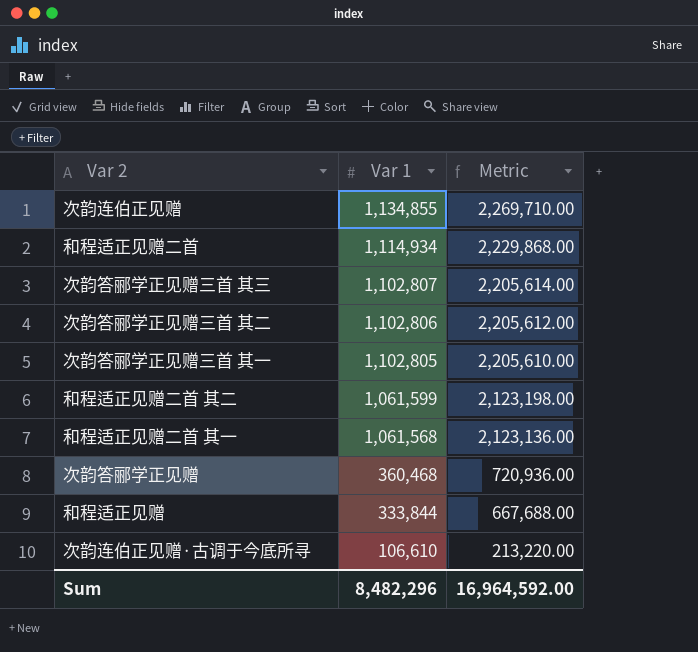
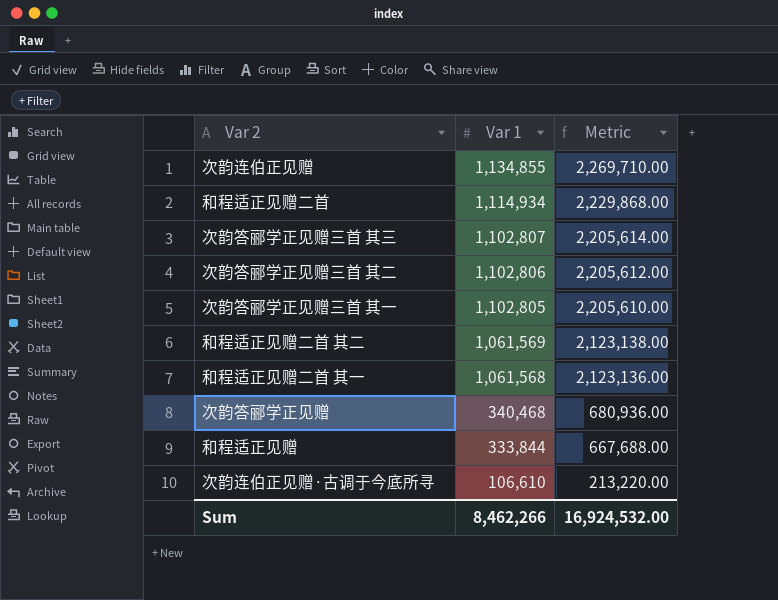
和程适正见赠二首 其二 | Var 1: 1,061,599 -> 1,061,569
和程适正见赠二首 其二 | Metric: 2,123,198.00 -> 2,123,138.00
次韵答郦学正见赠 | Var 1: 360,468 -> 340,468
次韵答郦学正见赠 | Metric: 720,936.00 -> 680,936.00
Sum | Var 1: 8,482,296 -> 8,462,266
Sum | Metric: 16,964,592.00 -> 16,924,532.00

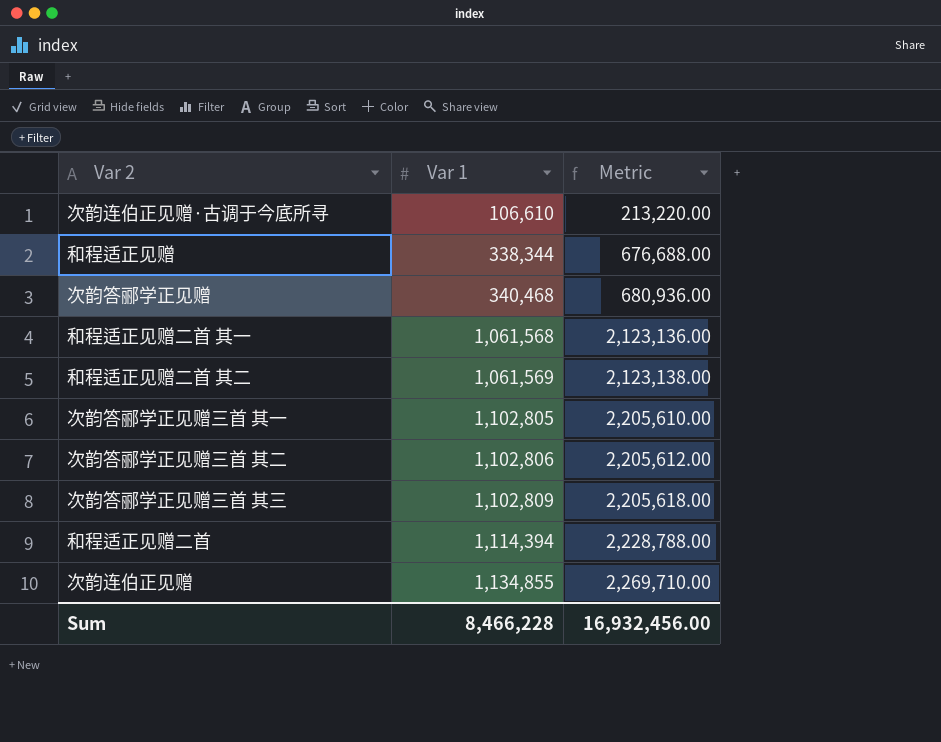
row order: Var 1 descending -> Var 1 ascending
和程适正见赠 | Var 1: 333,844 -> 338,344
和程适正见赠 | Metric: 667,688.00 -> 676,688.00
次韵答郦学正见赠三首 其三 | Var 1: 1,102,807 -> 1,102,809
次韵答郦学正见赠三首 其三 | Metric: 2,205,614.00 -> 2,205,618.00
和程适正见赠二首 | Var 1: 1,114,934 -> 1,114,394
和程适正见赠二首 | Metric: 2,229,868.00 -> 2,228,788.00
Sum | Var 1: 8,462,266 -> 8,466,228
Sum | Metric: 16,924,532.00 -> 16,932,456.00

